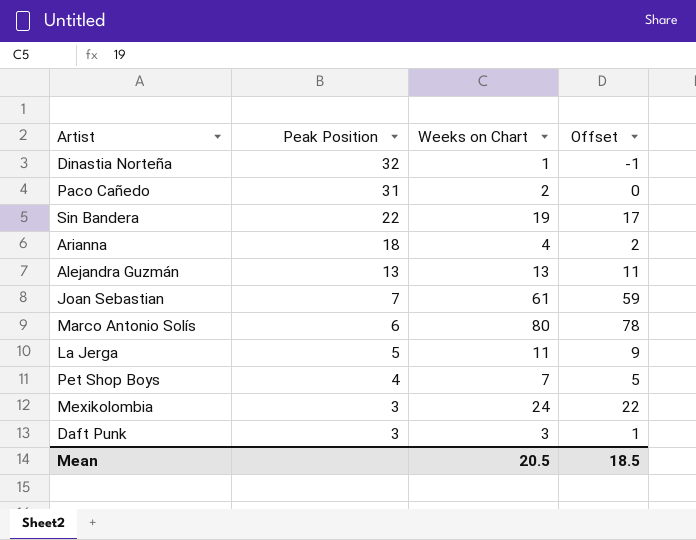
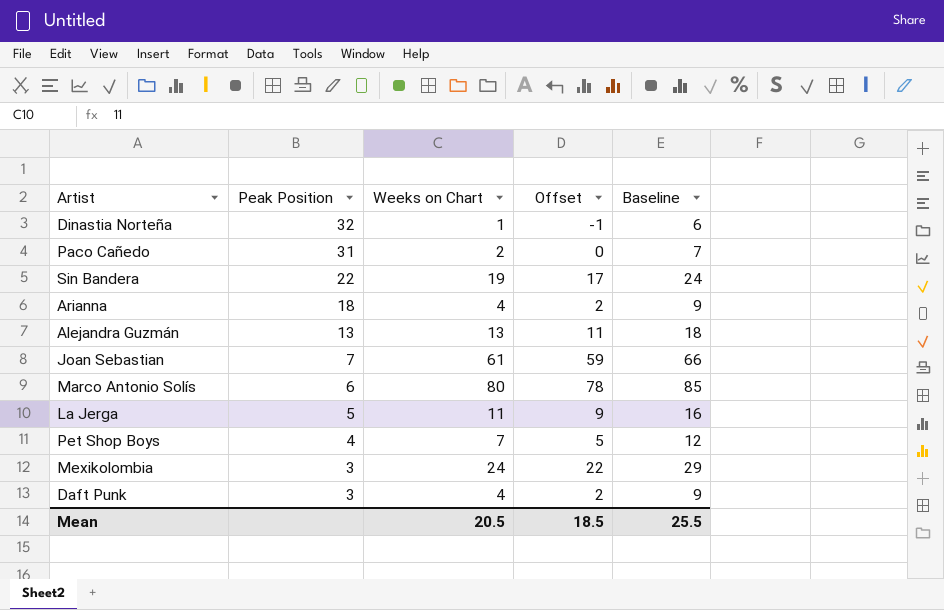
column Baseline | formula: none -> [Weeks on Chart] + 5
Daft Punk | Weeks on Chart: 3 -> 4
Daft Punk | Offset: 1 -> 2

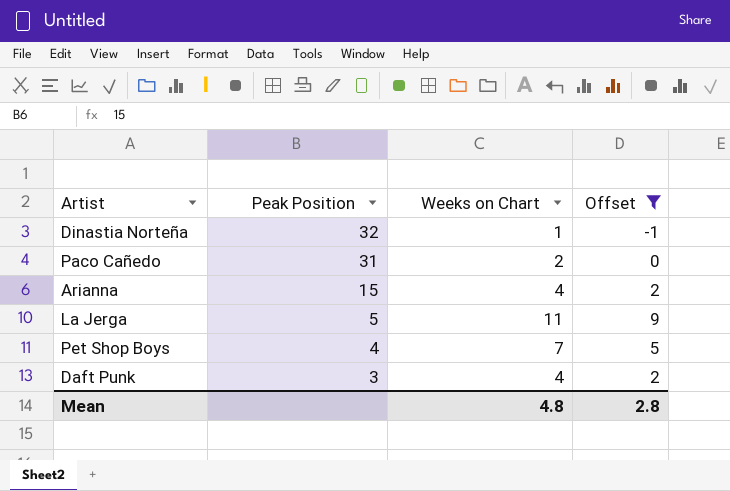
filter: none -> Offset <= 9
column Baseline | formula: [Weeks on Chart] + 5 -> none
Arianna | Peak Position: 18 -> 15
Mean | Weeks on Chart: 20.5 -> 4.8
Mean | Offset: 18.5 -> 2.8

